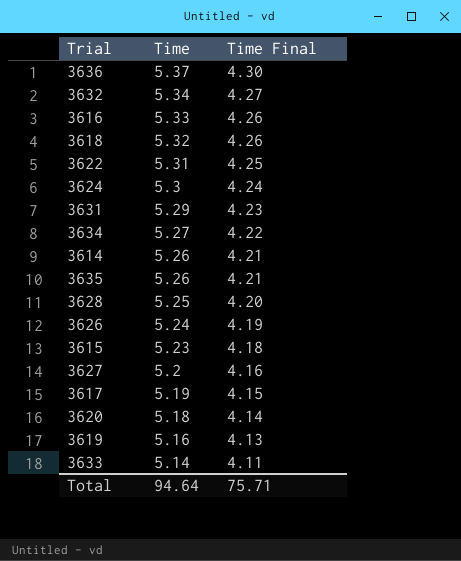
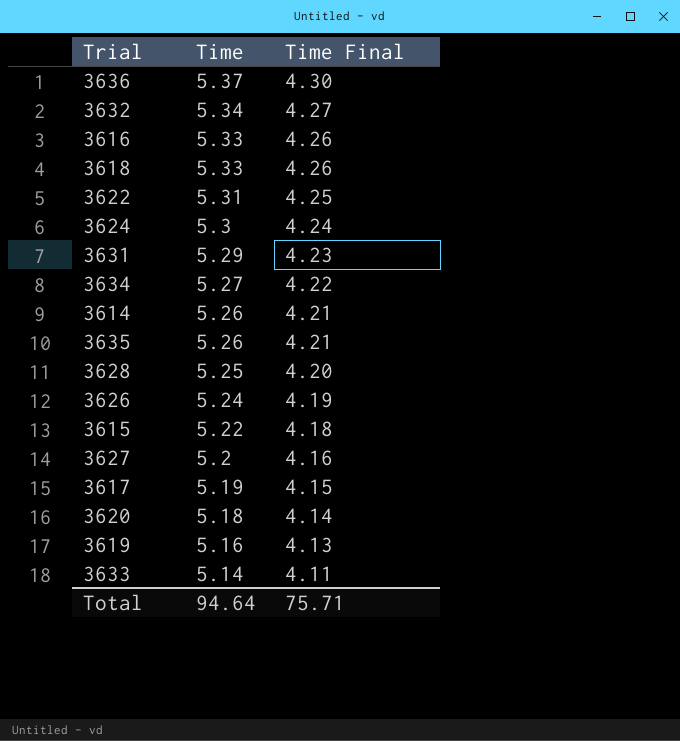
3618 | Time: 5.32 -> 5.33
3615 | Time: 5.23 -> 5.22

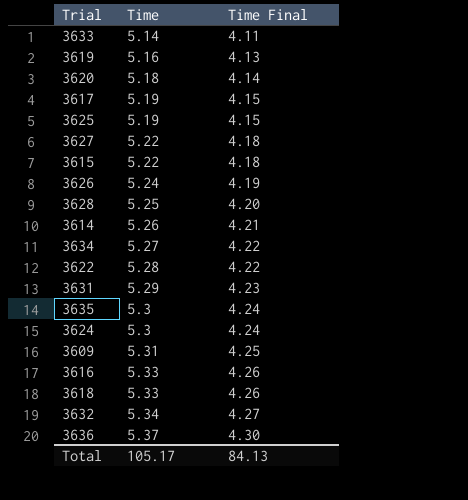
row order: Time descending -> Time ascending
row 3625: none -> 5.19 | 4.15
3627 | Time: 5.2 -> 5.22
3627 | Time Final: 4.16 -> 4.18
3622 | Time: 5.31 -> 5.28
3622 | Time Final: 4.25 -> 4.22
3635 | Time: 5.26 -> 5.3
3635 | Time Final: 4.21 -> 4.24
row 3609: none -> 5.31 | 4.25
Total | Time: 94.64 -> 105.17
Total | Time Final: 75.71 -> 84.13

